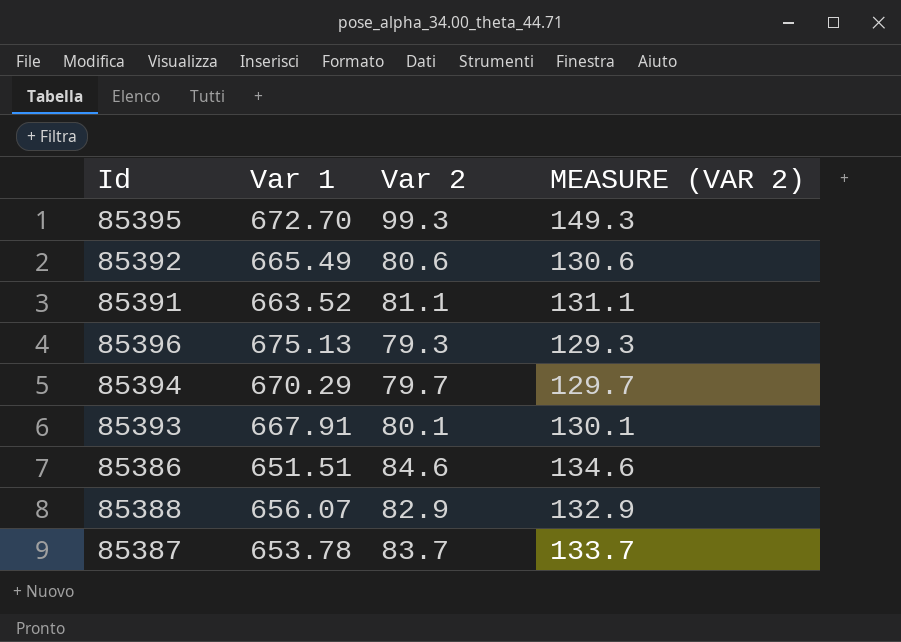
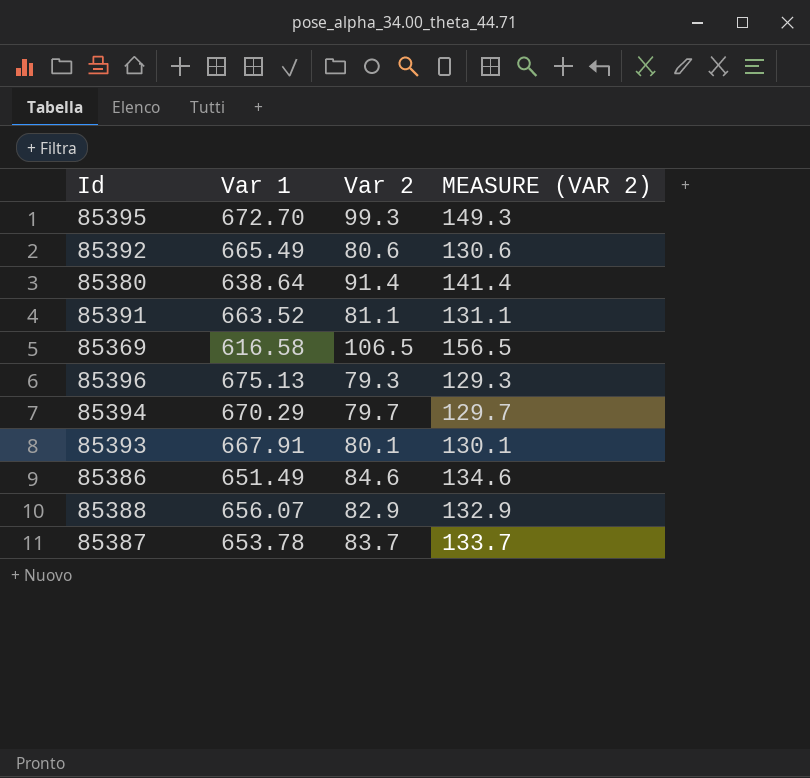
row 85380: none -> 638.64 | 91.4 | 141.4
row 85369: none -> 616.58 | 106.5 | 156.5
85386 | Var 1: 651.51 -> 651.49

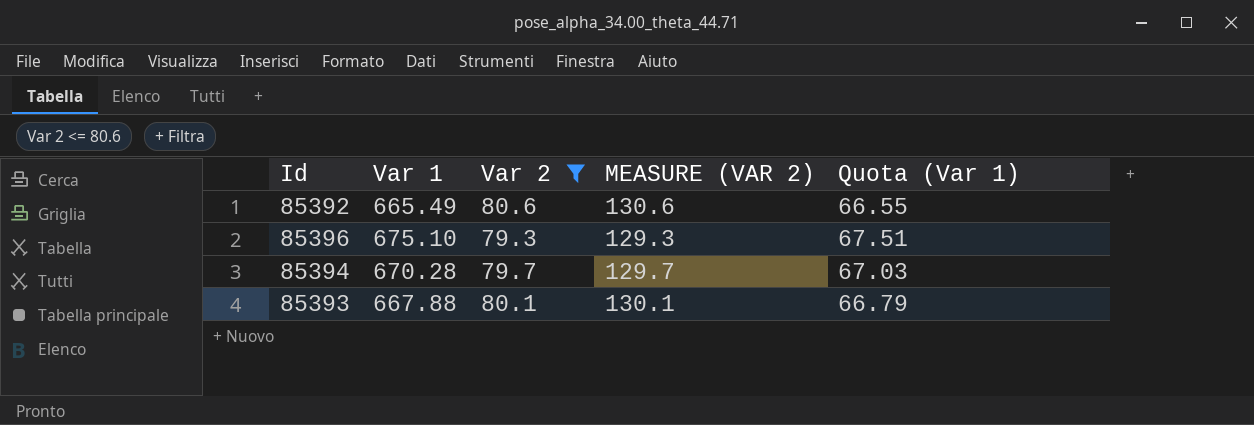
filter: none -> Var 2 <= 80.6
column Quota (Var 1) | formula: none -> [Var 1] * 0.1
85396 | Var 1: 675.13 -> 675.10
85394 | Var 1: 670.29 -> 670.28
85393 | Var 1: 667.91 -> 667.88

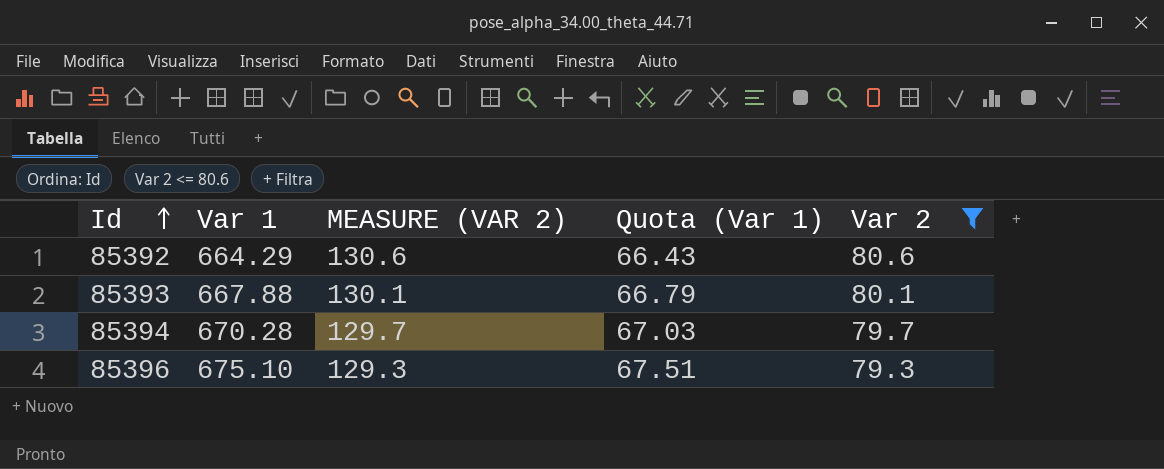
row order: none -> Id ascending
column Var 2 | position: 3 -> 5
85392 | Var 1: 665.49 -> 664.29
85392 | Quota (Var 1): 66.55 -> 66.43

